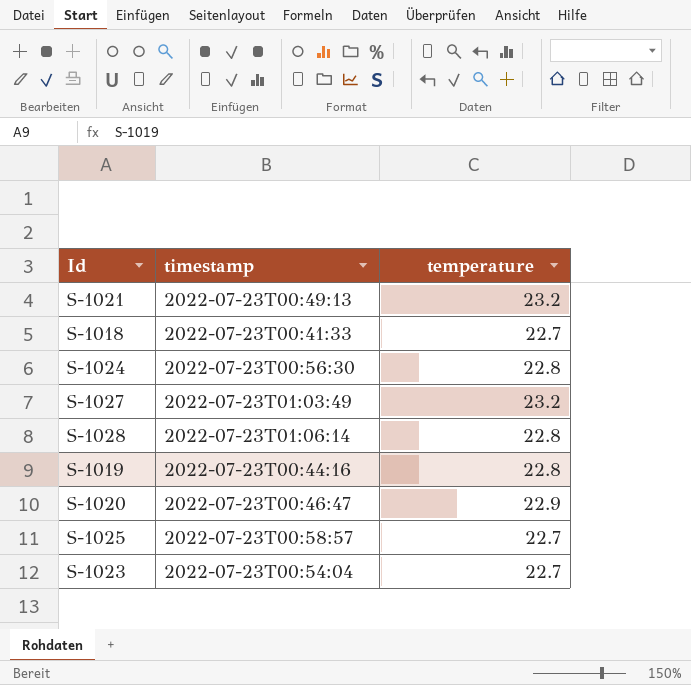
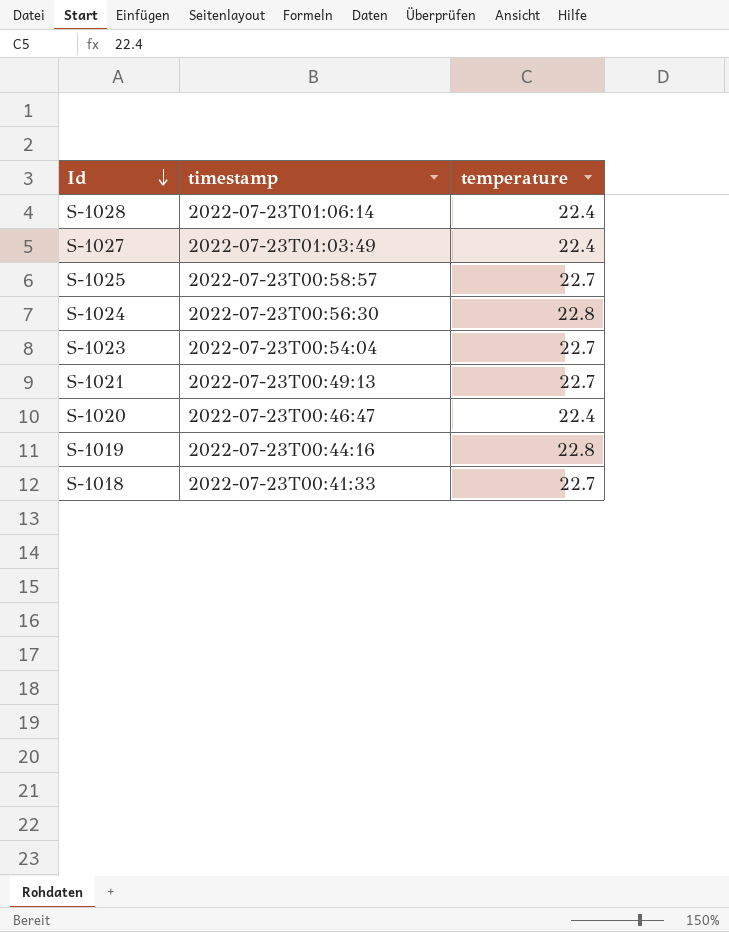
row order: none -> Id descending
S-1028 | temperature: 22.8 -> 22.4
S-1027 | temperature: 23.2 -> 22.4
S-1021 | temperature: 23.2 -> 22.7
S-1020 | temperature: 22.9 -> 22.4

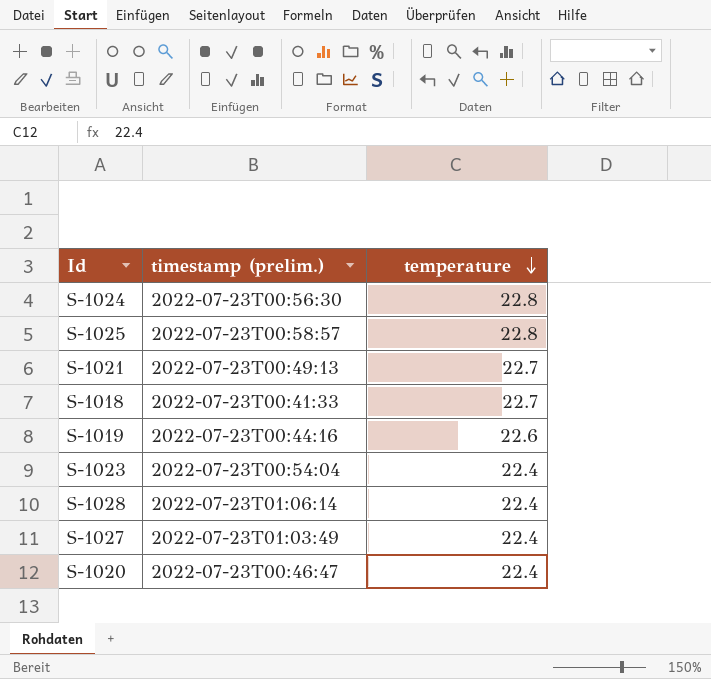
row order: Id descending -> temperature descending
column name: timestamp -> timestamp (prelim.)
S-1025 | temperature: 22.7 -> 22.8
S-1019 | temperature: 22.8 -> 22.6
S-1023 | temperature: 22.7 -> 22.4

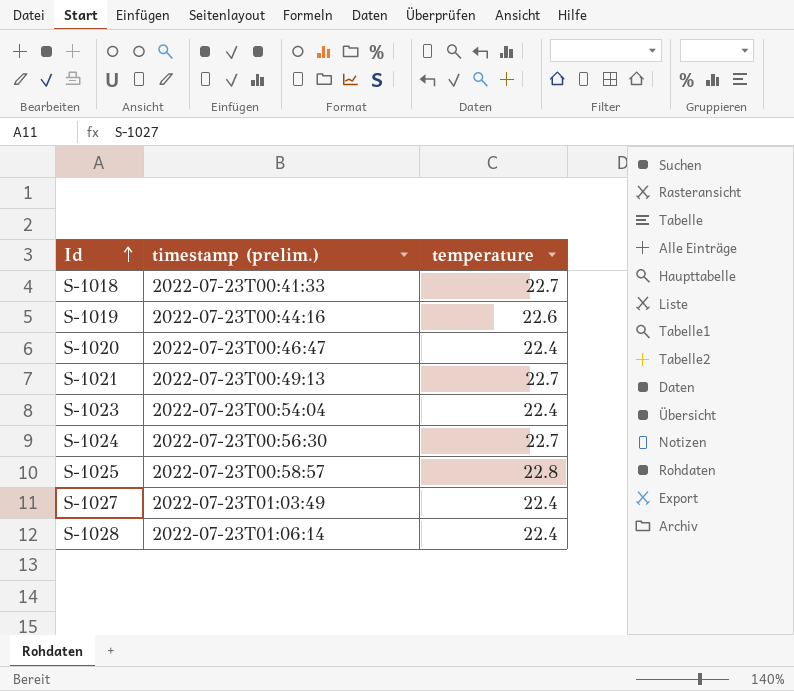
row order: temperature descending -> Id ascending
S-1024 | temperature: 22.8 -> 22.7

